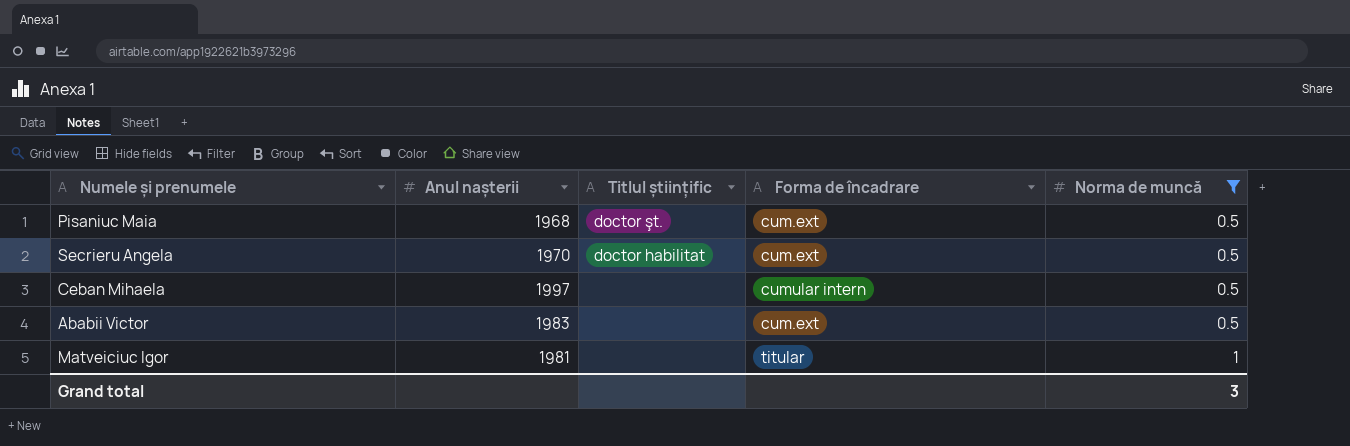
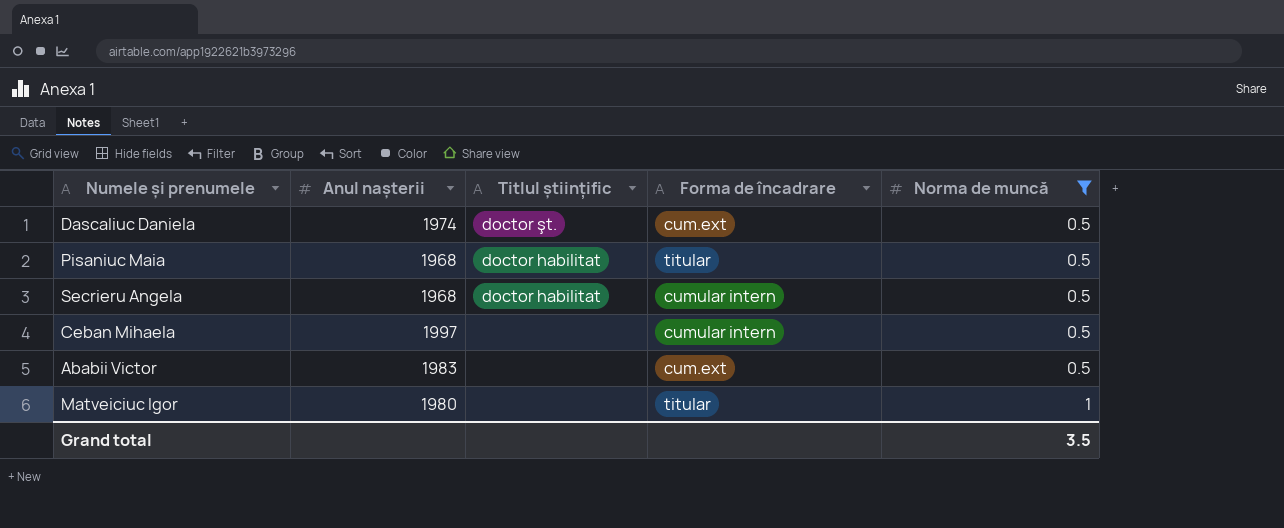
row Dascaliuc Daniela: none -> 1974 | doctor şt. | cum.ext | 0.5
Pisaniuc Maia | Titlul științific: doctor şt. -> doctor habilitat
Pisaniuc Maia | Forma de încadrare: cum.ext -> titular
Secrieru Angela | Anul nașterii: 1970 -> 1968
Secrieru Angela | Forma de încadrare: cum.ext -> cumular intern
Matveiciuc Igor | Anul nașterii: 1981 -> 1980
Grand total | Norma de muncă: 3 -> 3.5

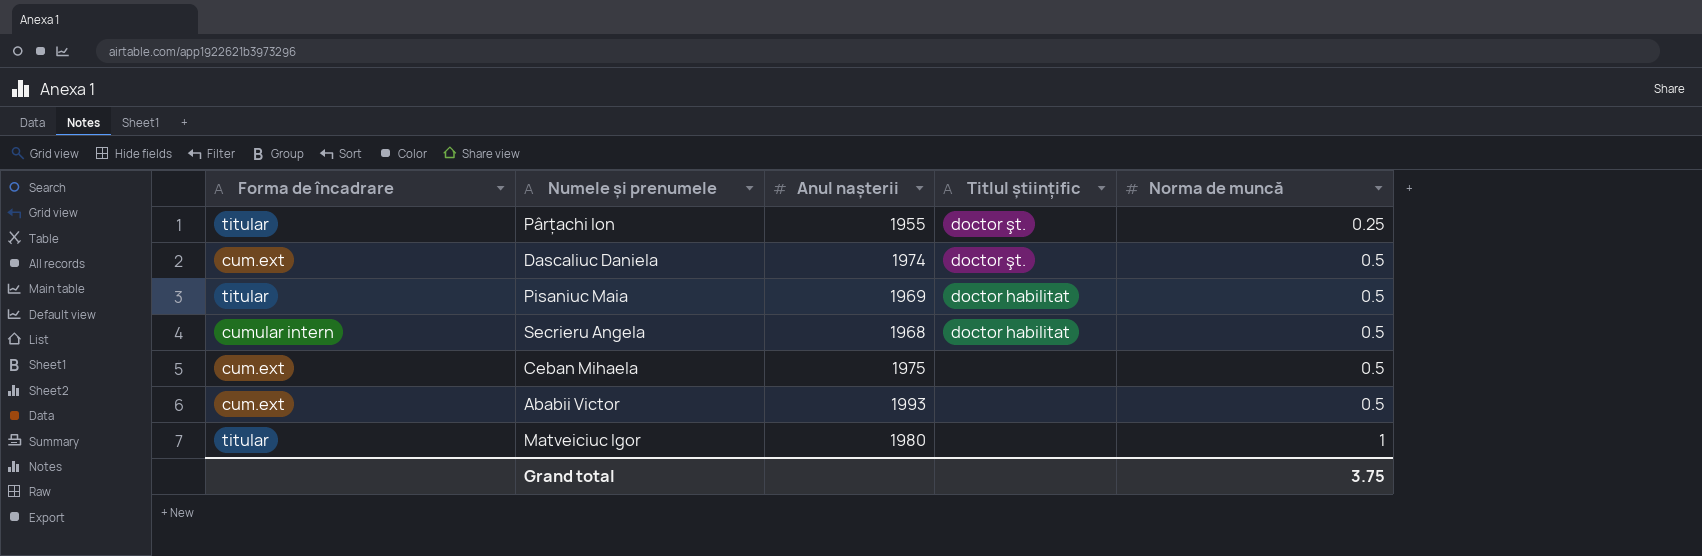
filter: Norma de muncă != 0.25 -> none
column Forma de încadrare | position: 4 -> 1
Pisaniuc Maia | Anul nașterii: 1968 -> 1969
Ceban Mihaela | Forma de încadrare: cumular intern -> cum.ext
Ceban Mihaela | Anul nașterii: 1997 -> 1975
Ababii Victor | Anul nașterii: 1983 -> 1993
Grand total | Norma de muncă: 3.5 -> 3.75

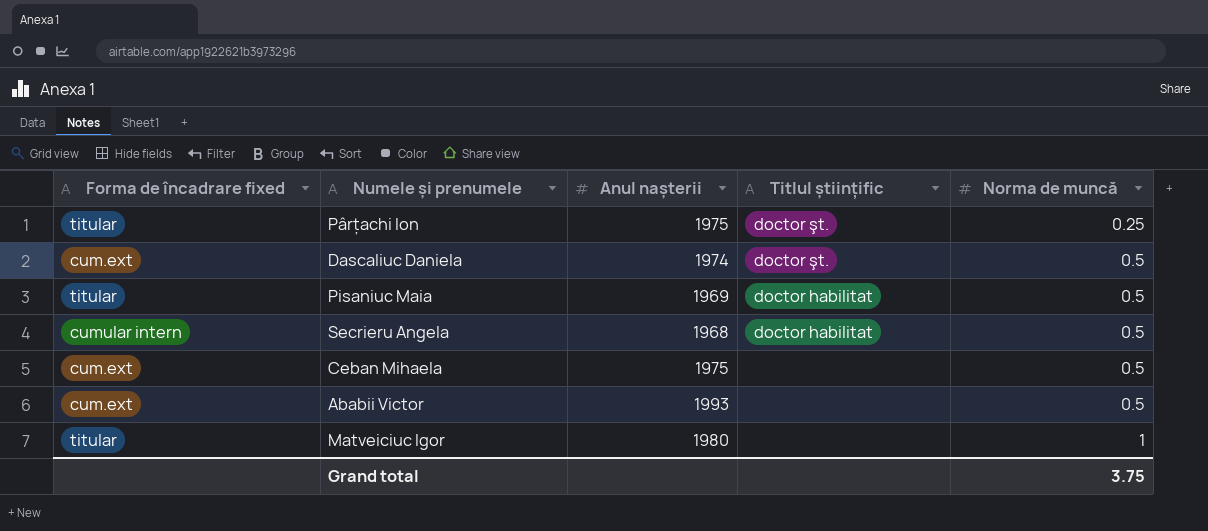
column name: Forma de încadrare -> Forma de încadrare fixed
Pârțachi Ion | Anul nașterii: 1955 -> 1975

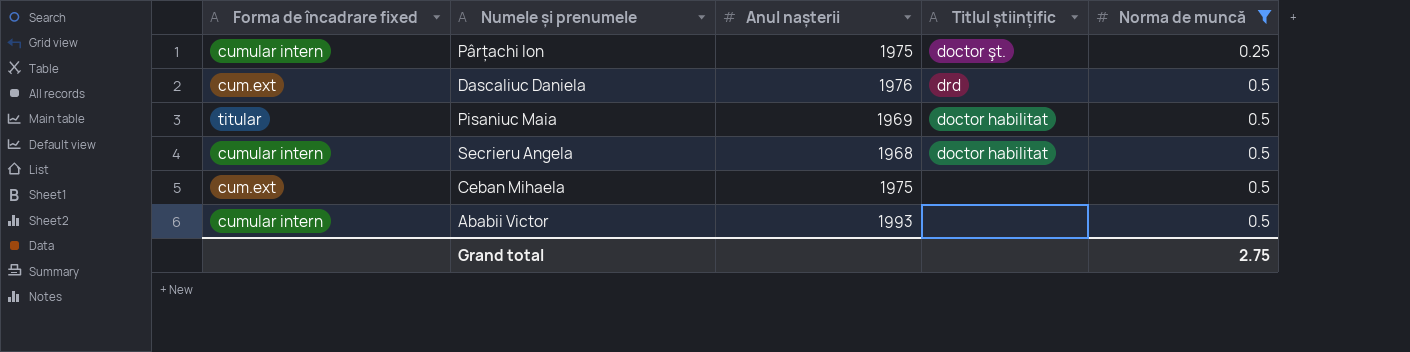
filter: none -> Norma de muncă != 1
Pârțachi Ion | Forma de încadrare fixed: titular -> cumular intern
Dascaliuc Daniela | Anul nașterii: 1974 -> 1976
Dascaliuc Daniela | Titlul științific: doctor şt. -> drd
Ababii Victor | Forma de încadrare fixed: cum.ext -> cumular intern
Grand total | Norma de muncă: 3.75 -> 2.75

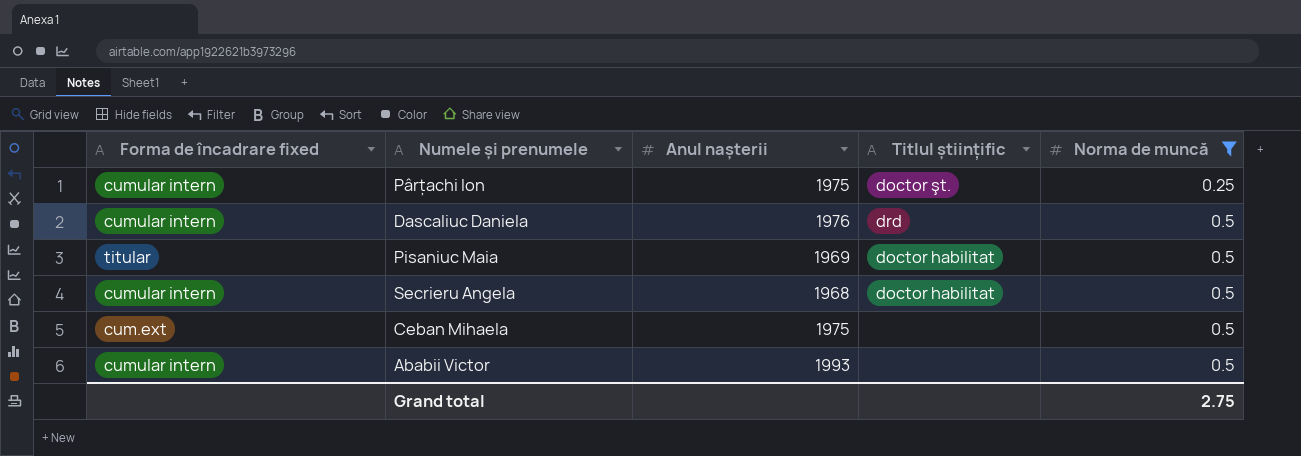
Dascaliuc Daniela | Forma de încadrare fixed: cum.ext -> cumular intern

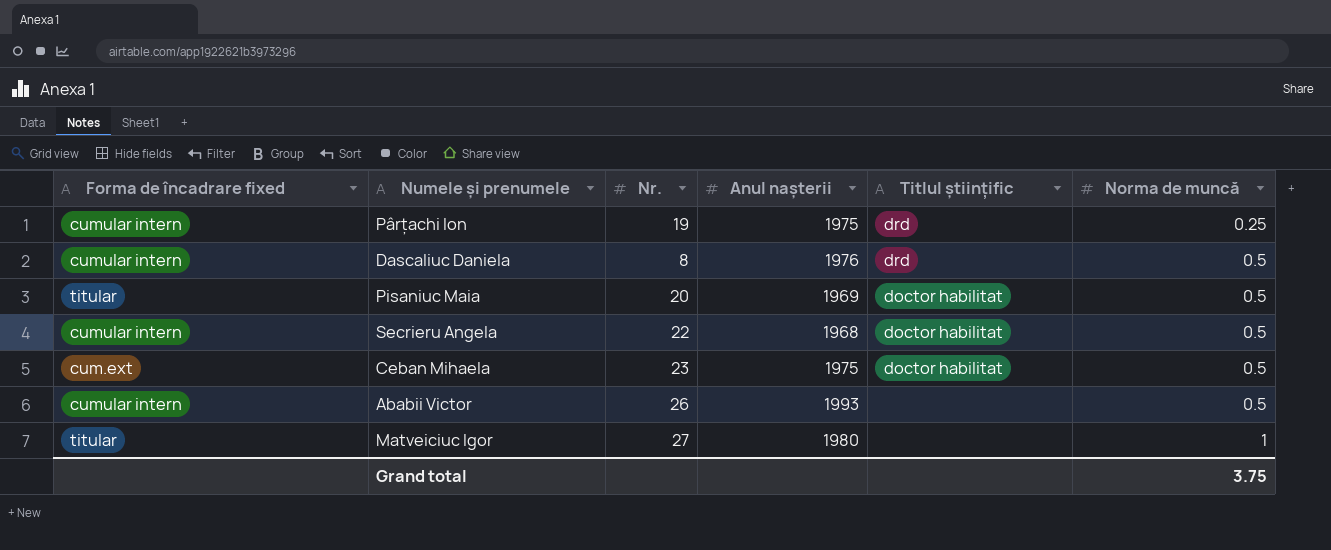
filter: Norma de muncă != 1 -> none
column Nr. | position: none -> 3
Pârțachi Ion | Titlul științific: doctor şt. -> drd
Ceban Mihaela | Titlul științific: none -> doctor habilitat
Grand total | Norma de muncă: 2.75 -> 3.75

